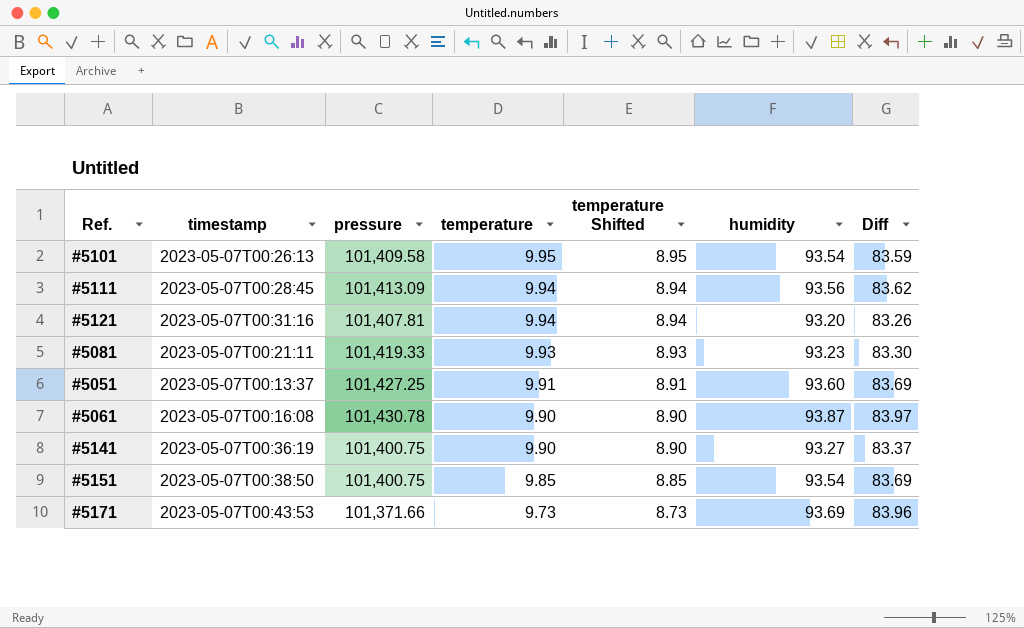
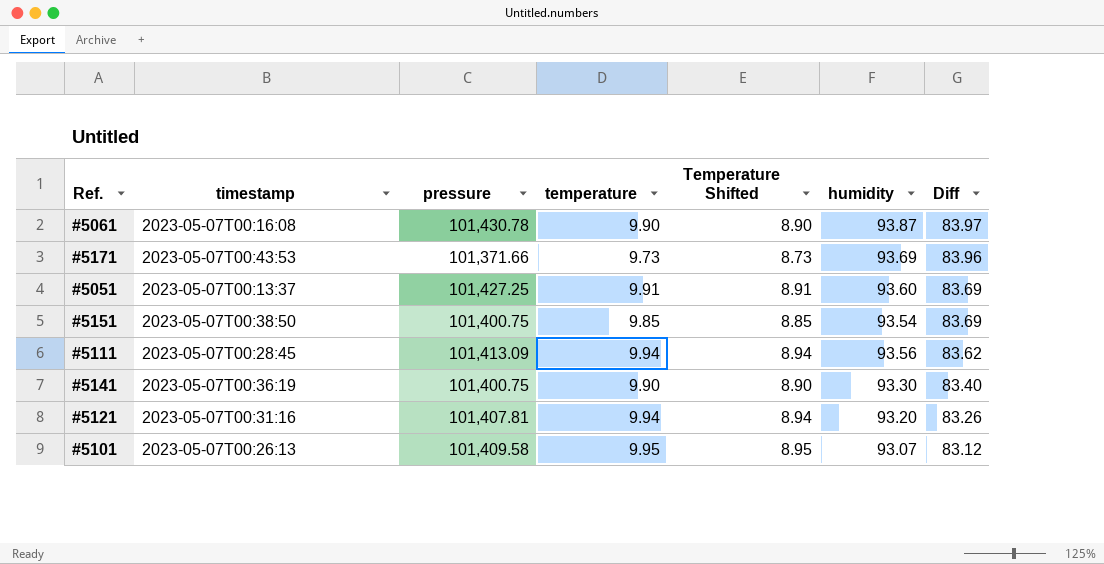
row order: temperature descending -> Diff descending
column name: temperature Shifted -> Temperature Shifted
row #5081: 2023-05-07T00:21:11 | 101,419.33 | 9.93 | 8.93 | 93.23 | 83.30 -> none
#5141 | humidity: 93.27 -> 93.30
#5141 | Diff: 83.37 -> 83.40
#5101 | humidity: 93.54 -> 93.07
#5101 | Diff: 83.59 -> 83.12

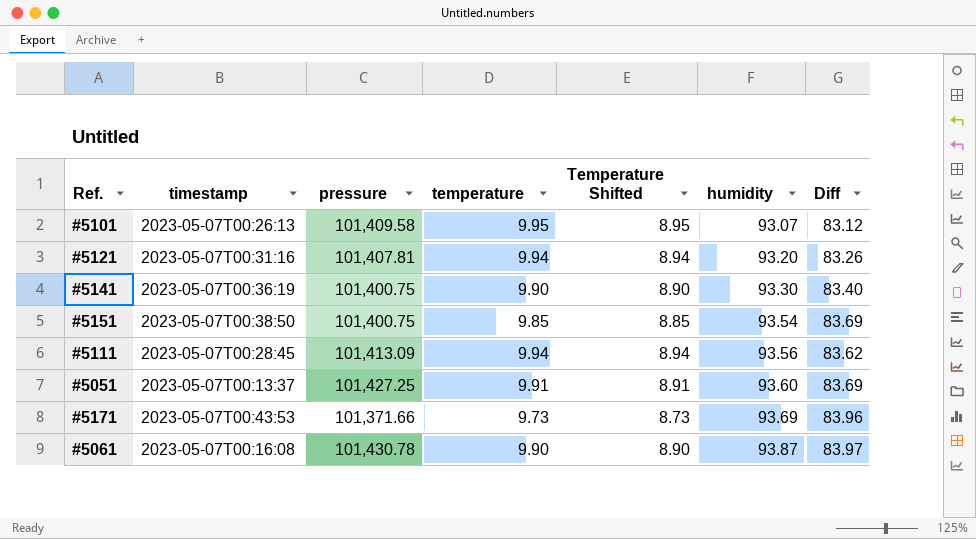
row order: Diff descending -> humidity ascending

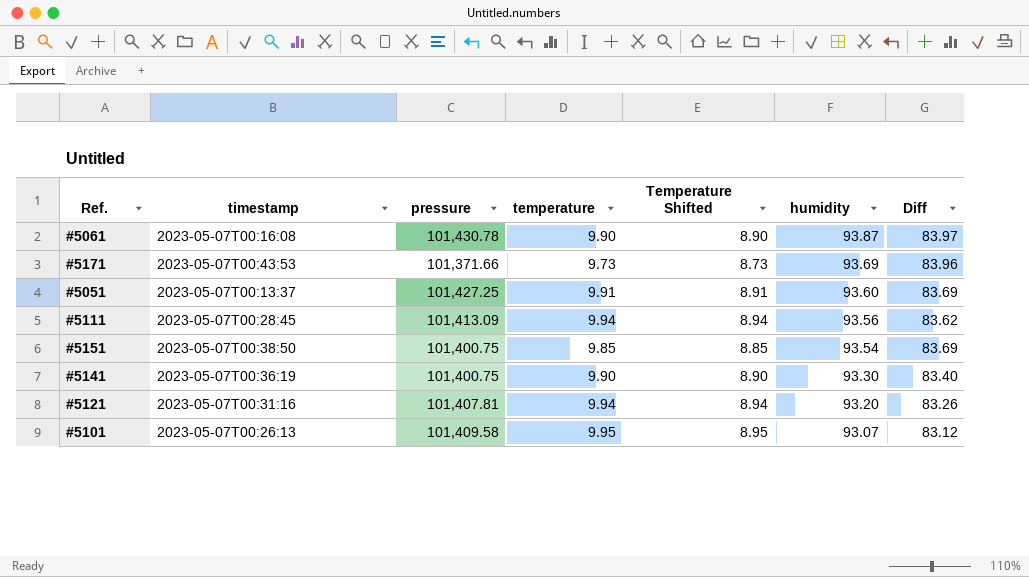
row order: humidity ascending -> humidity descending

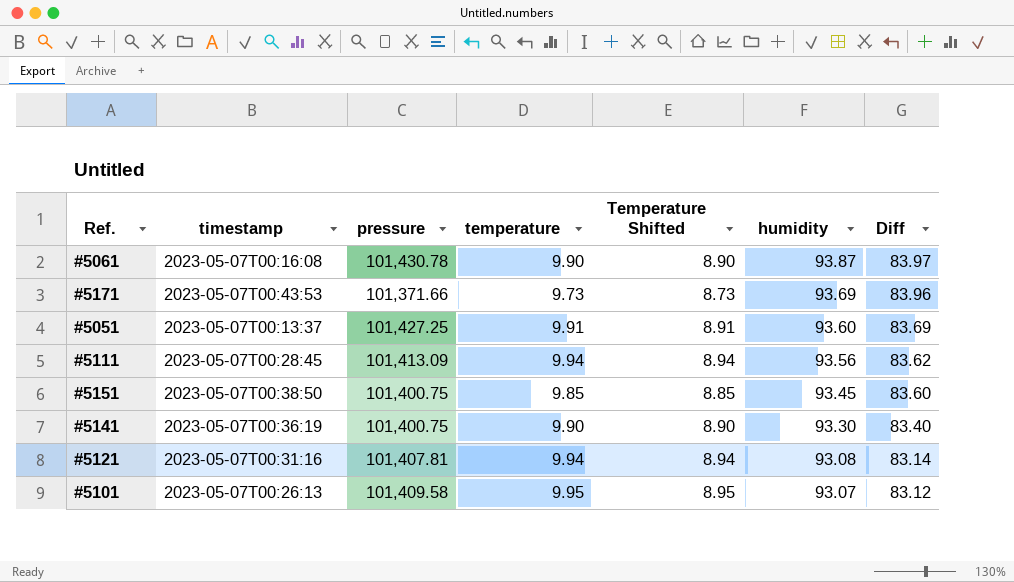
#5151 | humidity: 93.54 -> 93.45
#5151 | Diff: 83.69 -> 83.60
#5121 | humidity: 93.20 -> 93.08
#5121 | Diff: 83.26 -> 83.14

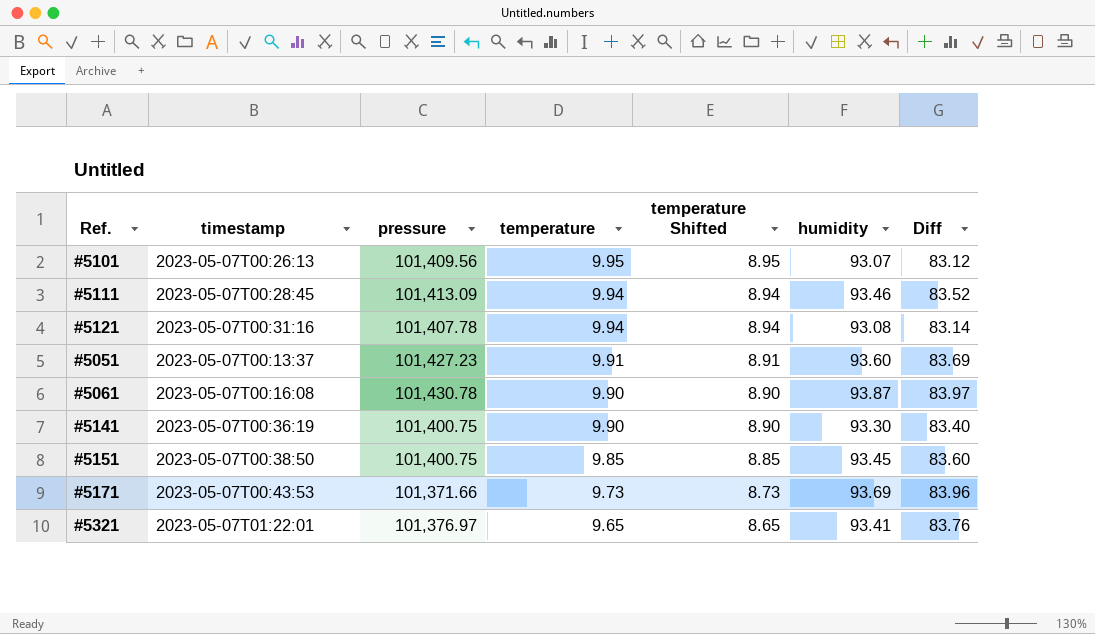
row order: humidity descending -> temperature descending
column name: Temperature Shifted -> temperature Shifted
#5101 | pressure: 101,409.58 -> 101,409.56
#5111 | humidity: 93.56 -> 93.46
#5111 | Diff: 83.62 -> 83.52
#5121 | pressure: 101,407.81 -> 101,407.78
#5051 | pressure: 101,427.25 -> 101,427.23
row #5321: none -> 2023-05-07T01:22:01 | 101,376.97 | 9.65 | 8.65 | 93.41 | 83.76

